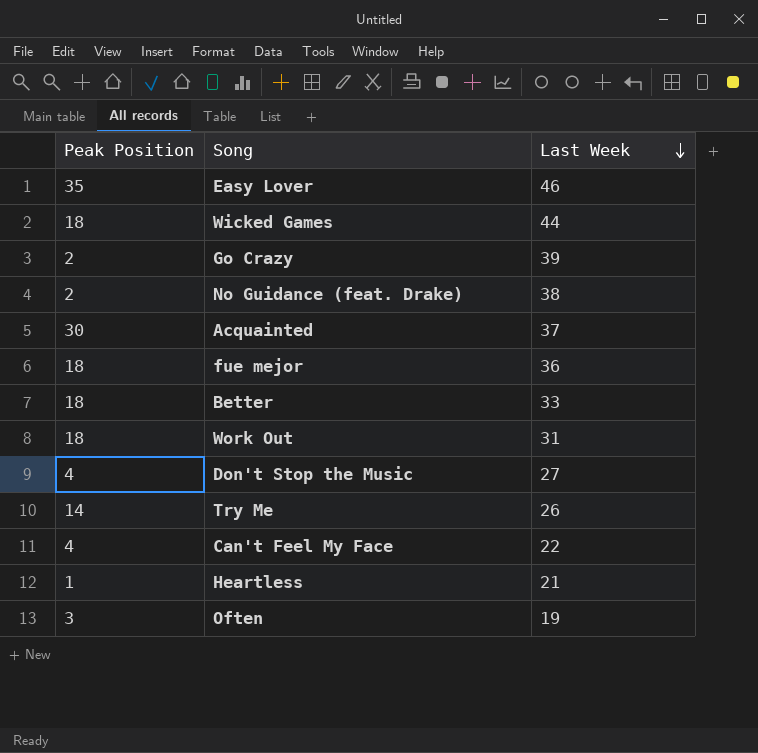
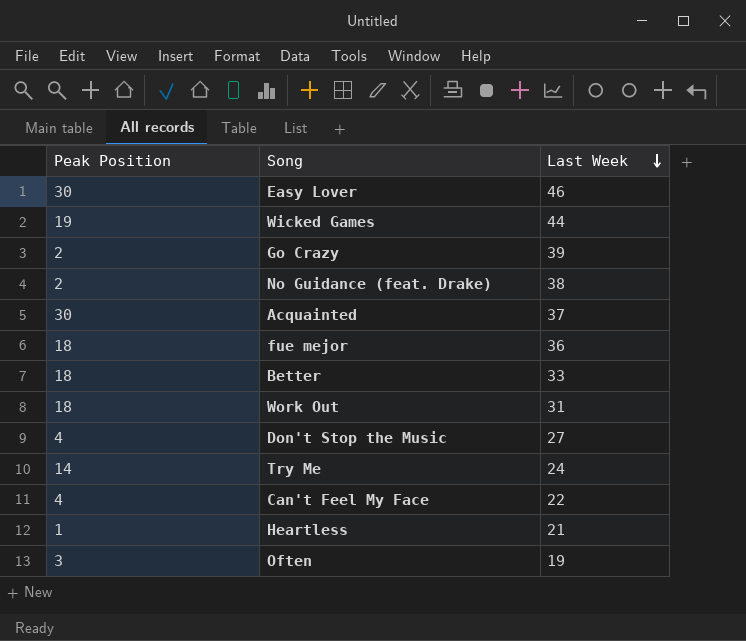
Easy Lover | Peak Position: 35 -> 30
Wicked Games | Peak Position: 18 -> 19
Try Me | Last Week: 26 -> 24

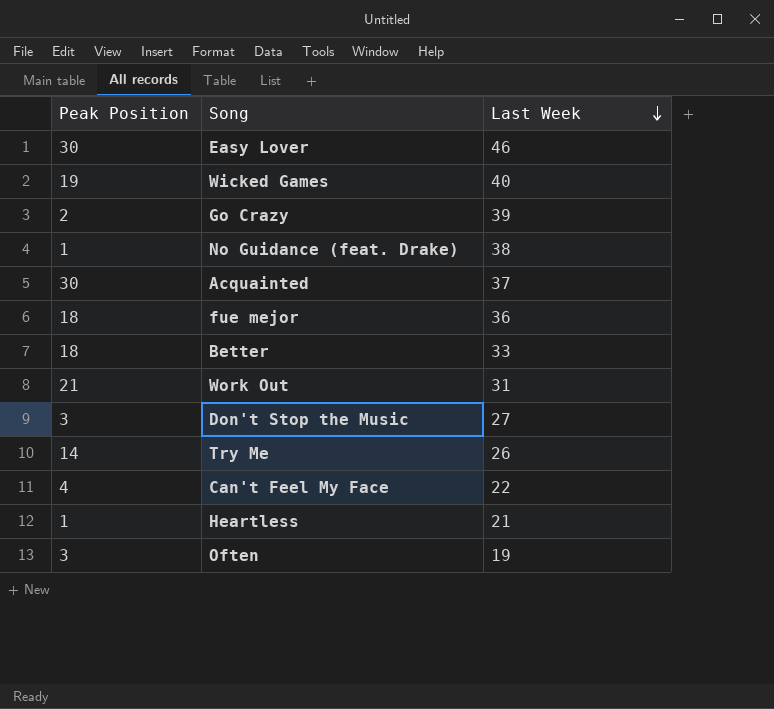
Wicked Games | Last Week: 44 -> 40
No Guidance (feat. Drake) | Peak Position: 2 -> 1
Work Out | Peak Position: 18 -> 21
Don't Stop the Music | Peak Position: 4 -> 3
Try Me | Last Week: 24 -> 26

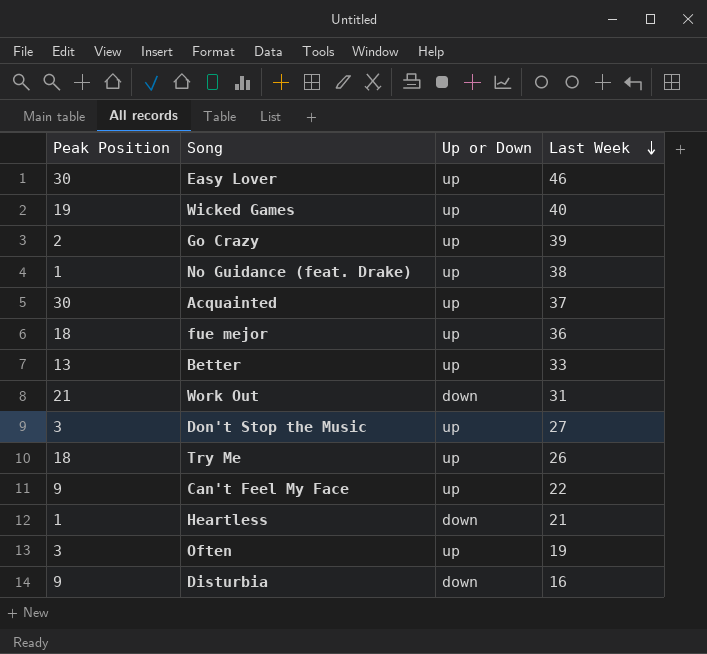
column Up or Down | position: none -> 3
Better | Peak Position: 18 -> 13
Try Me | Peak Position: 14 -> 18
Can't Feel My Face | Peak Position: 4 -> 9
row Disturbia: none -> 9 | down | 16

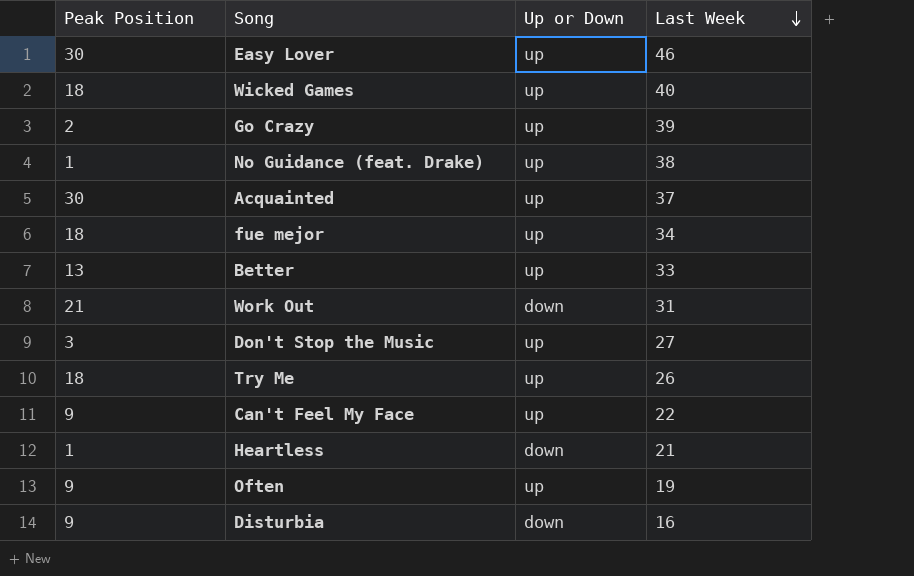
Wicked Games | Peak Position: 19 -> 18
fue mejor | Last Week: 36 -> 34
Often | Peak Position: 3 -> 9

